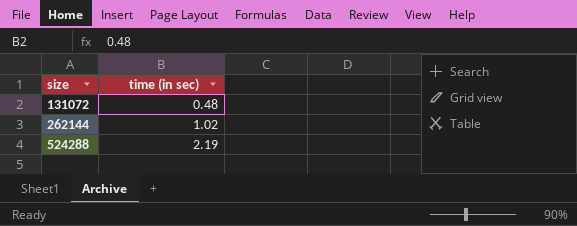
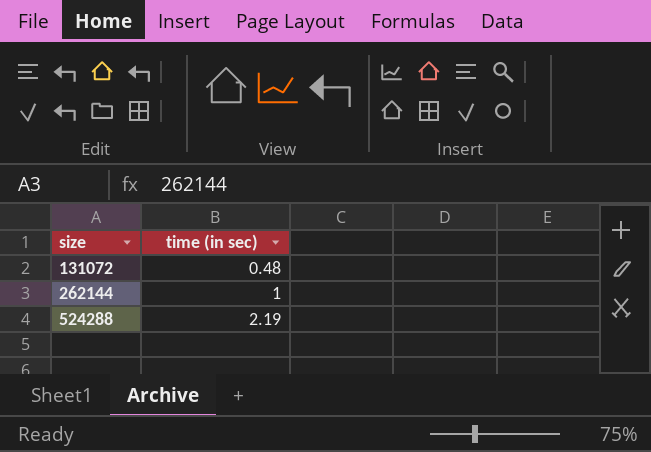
262144 | time (in sec): 1.02 -> 1

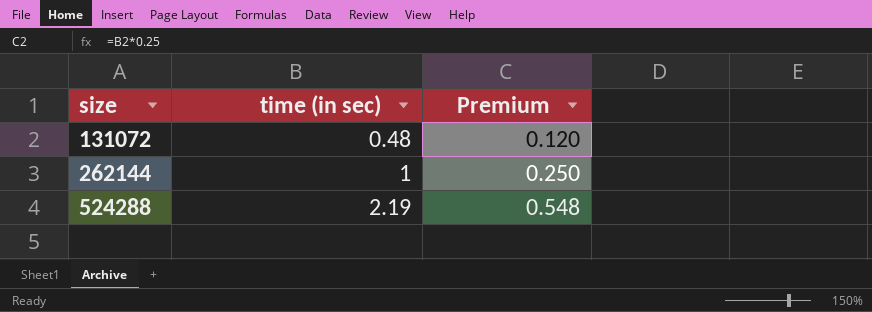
column Premium | formula: none -> [time (in sec)] * 0.25

